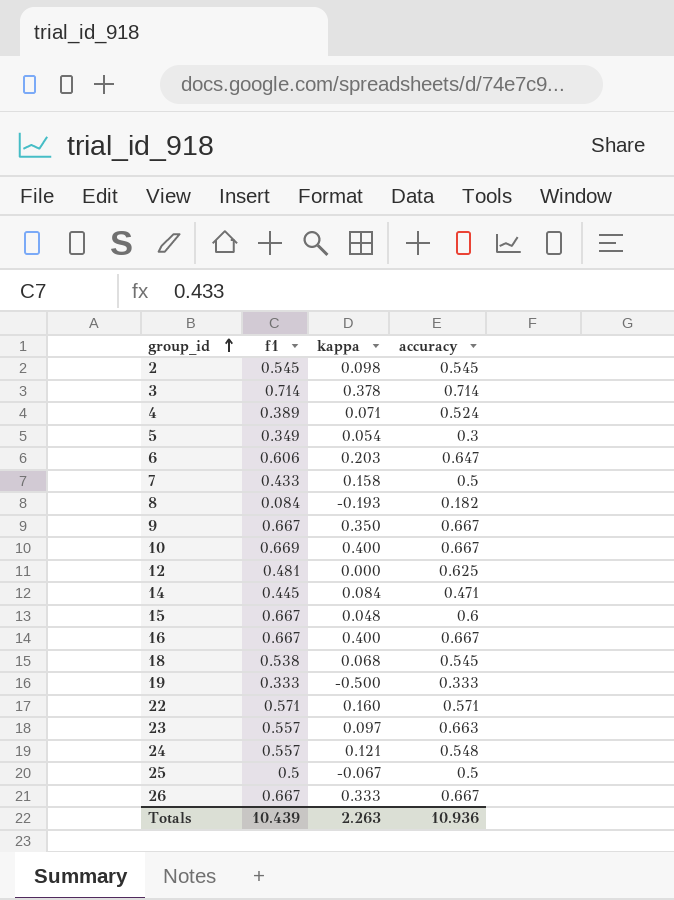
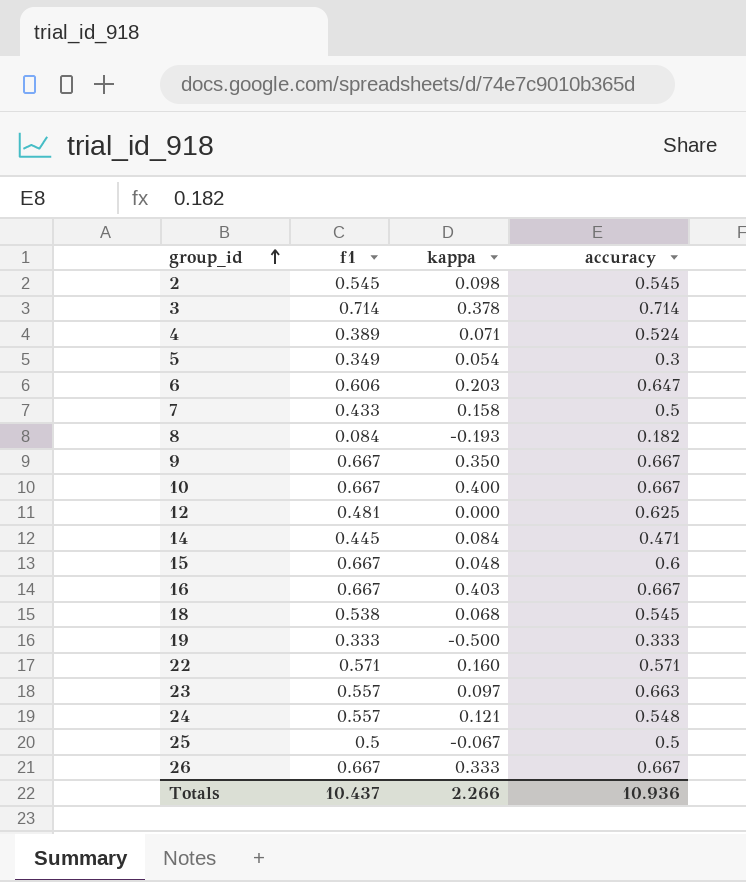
10 | f1: 0.669 -> 0.667
16 | kappa: 0.400 -> 0.403
Totals | f1: 10.439 -> 10.437
Totals | kappa: 2.263 -> 2.266

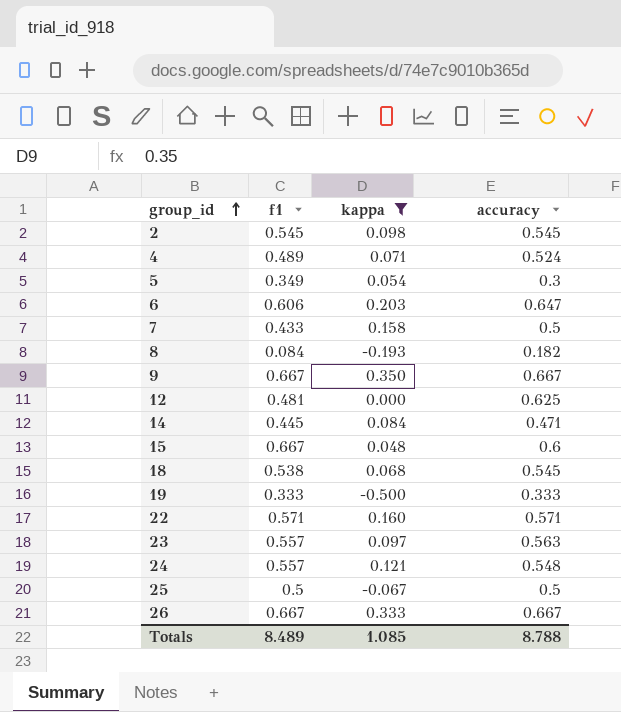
filter: none -> kappa <= 0.350
4 | f1: 0.389 -> 0.489
23 | accuracy: 0.663 -> 0.563
Totals | f1: 10.437 -> 8.489
Totals | kappa: 2.266 -> 1.085
Totals | accuracy: 10.936 -> 8.788

